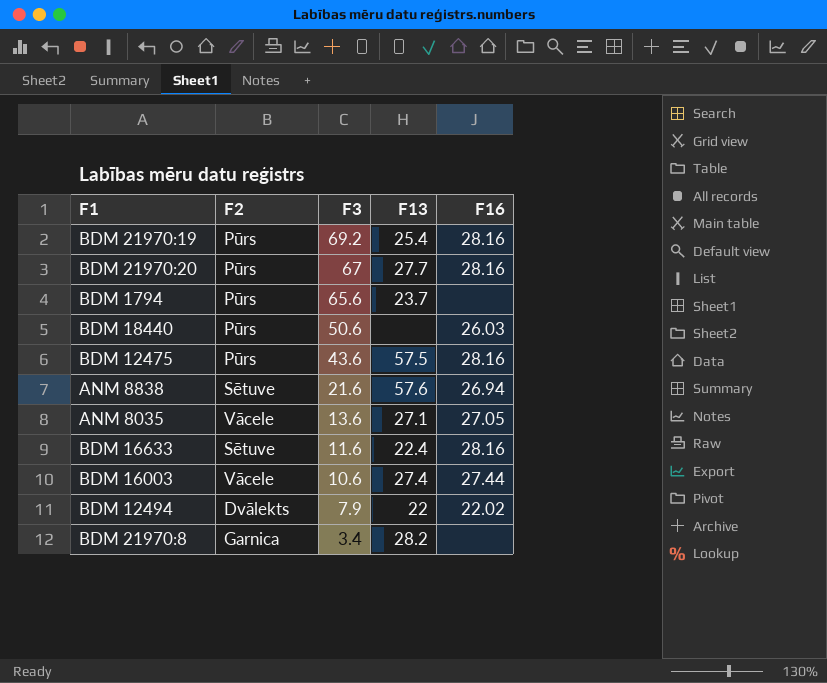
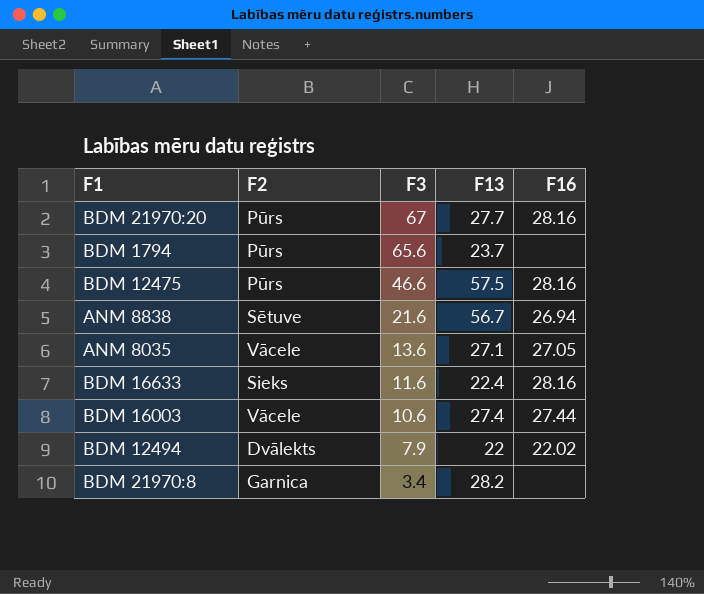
row BDM 21970:19: Pūrs | 69.2 | 25.4 | 28.16 -> none
row BDM 18440: Pūrs | 50.6 | none | 26.03 -> none
BDM 12475 | F3: 43.6 -> 46.6
ANM 8838 | F13: 57.6 -> 56.7
BDM 16633 | F2: Sētuve -> Sieks

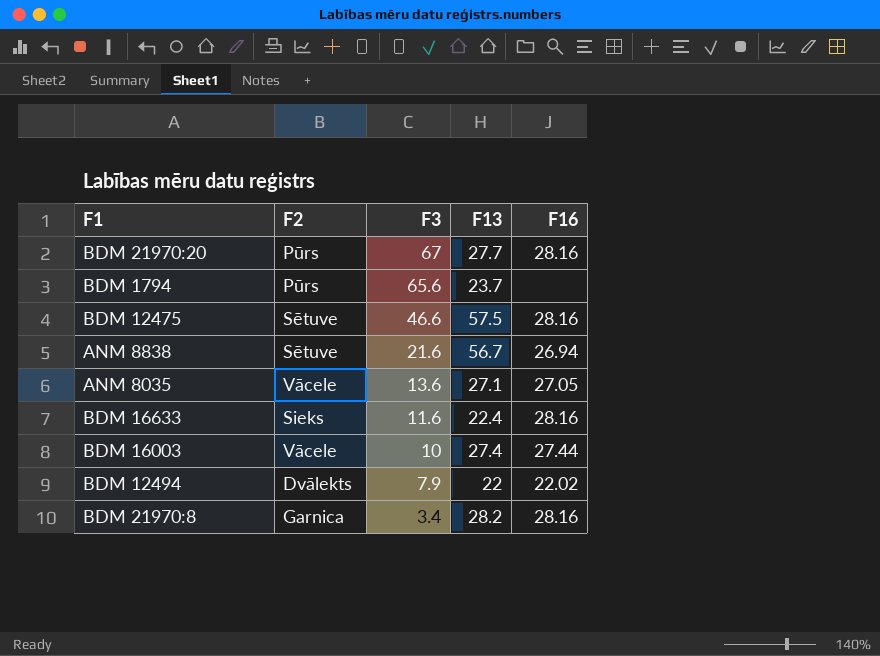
BDM 12475 | F2: Pūrs -> Sētuve
BDM 16003 | F3: 10.6 -> 10
BDM 21970:8 | F16: none -> 28.16

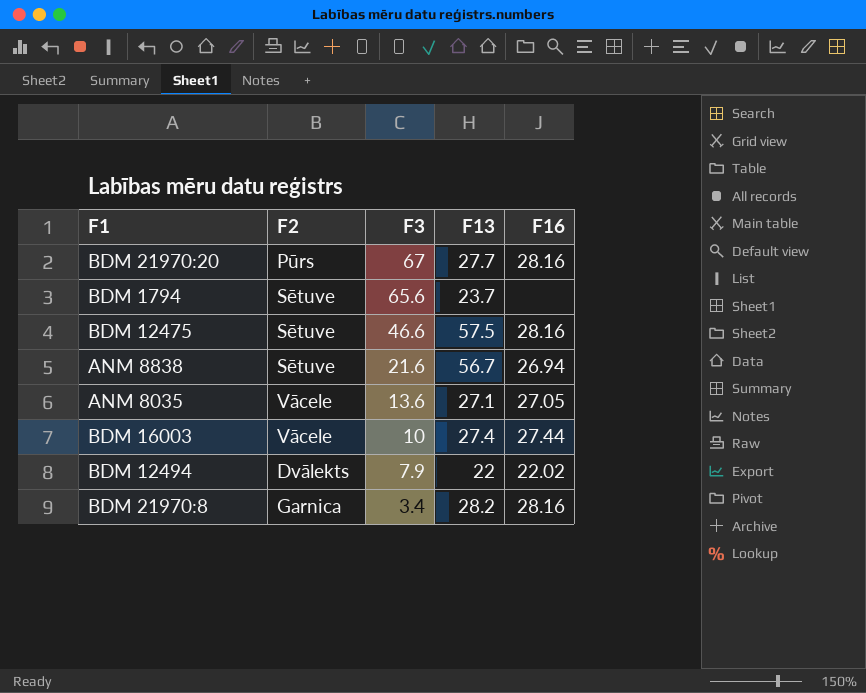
row BDM 16633: Sieks | 11.6 | 22.4 | 28.16 -> none
BDM 1794 | F2: Pūrs -> Sētuve

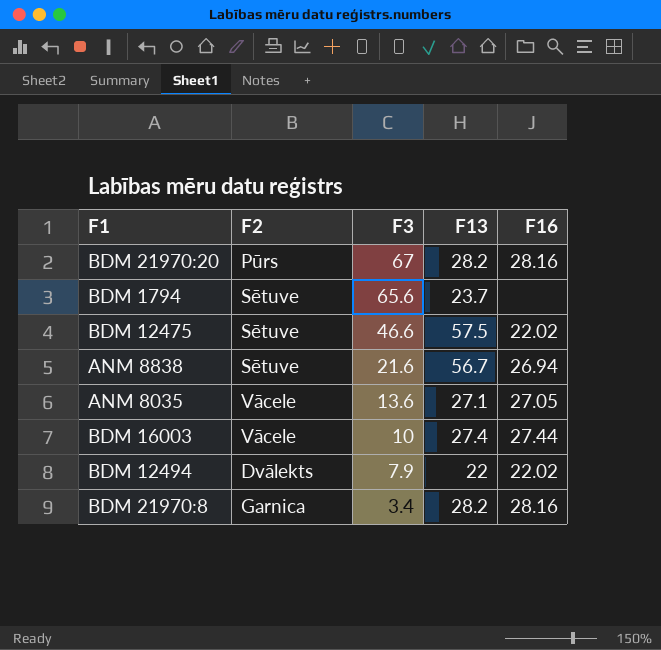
BDM 21970:20 | F13: 27.7 -> 28.2
BDM 12475 | F16: 28.16 -> 22.02

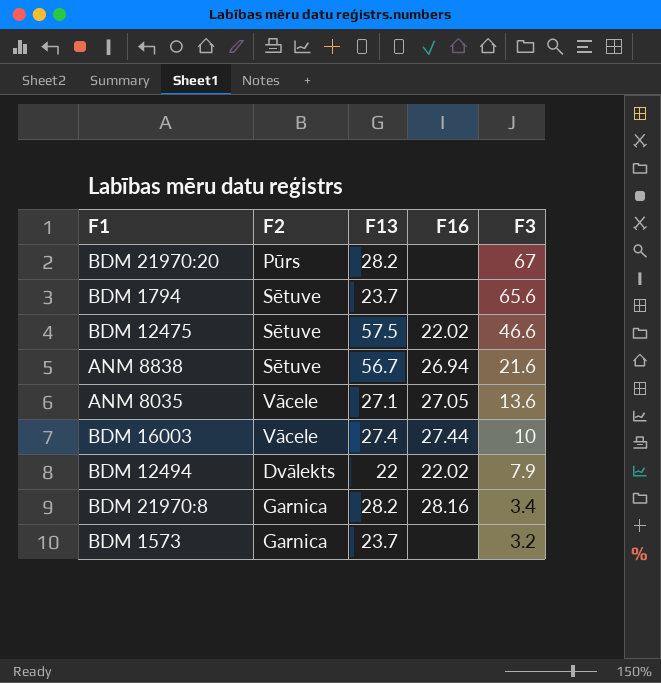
column F3 | position: 3 -> 5
BDM 21970:20 | F16: 28.16 -> none
row BDM 1573: none -> Garnica | 23.7 | none | 3.2

